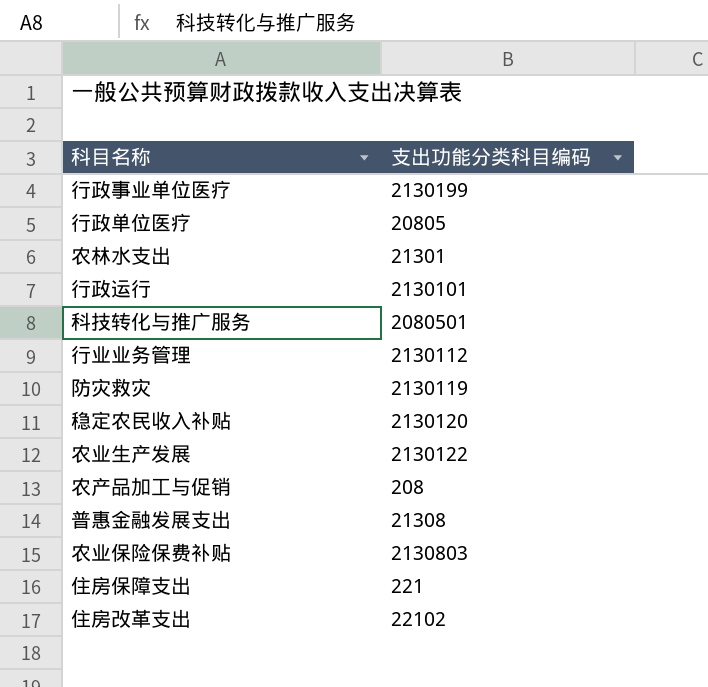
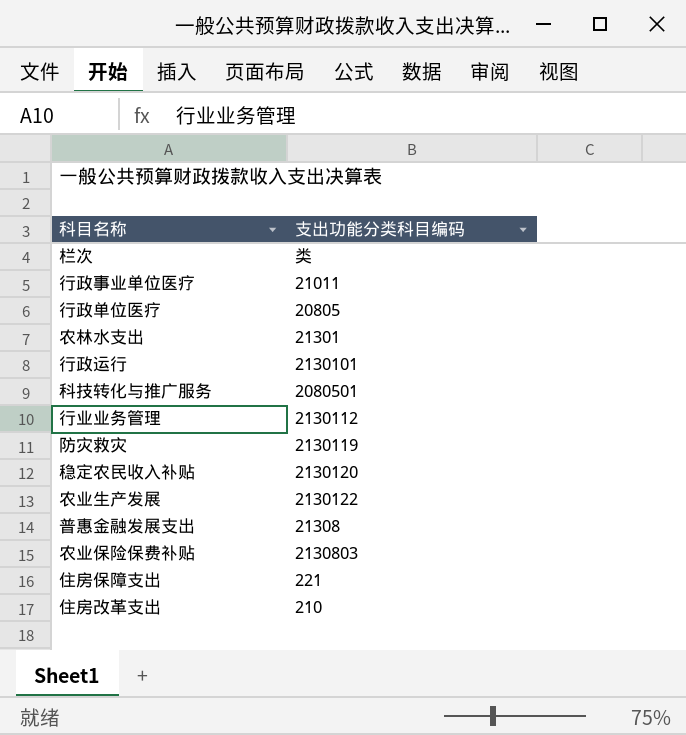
row 农产品加工与促销: 208 -> none
row 栏次: none -> 类
行政事业单位医疗 | 支出功能分类科目编码: 2130199 -> 21011
住房改革支出 | 支出功能分类科目编码: 22102 -> 210

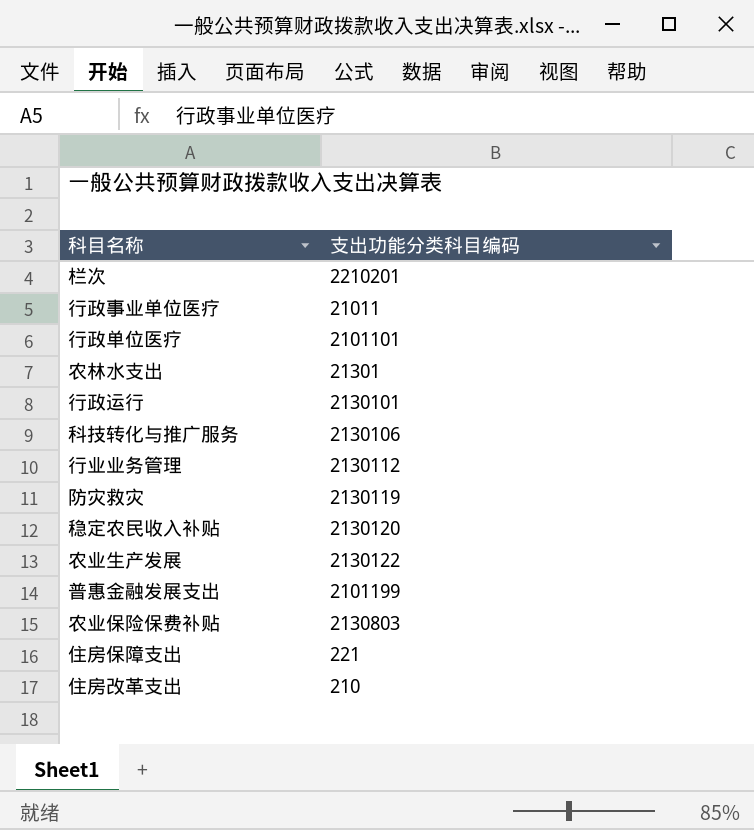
栏次 | 支出功能分类科目编码: 类 -> 2210201
行政单位医疗 | 支出功能分类科目编码: 20805 -> 2101101
科技转化与推广服务 | 支出功能分类科目编码: 2080501 -> 2130106
普惠金融发展支出 | 支出功能分类科目编码: 21308 -> 2101199

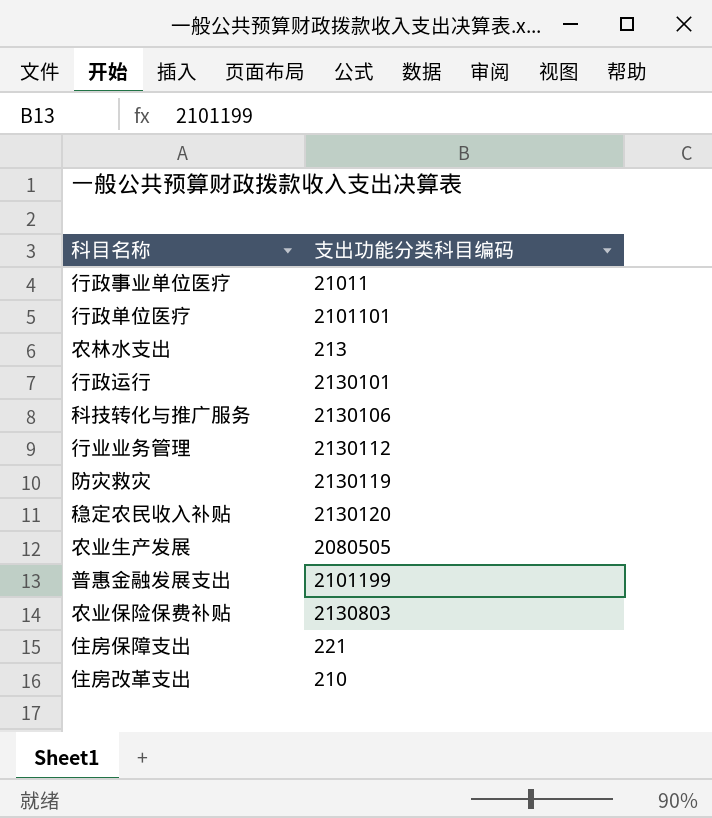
row 栏次: 2210201 -> none
农林水支出 | 支出功能分类科目编码: 21301 -> 213
农业生产发展 | 支出功能分类科目编码: 2130122 -> 2080505

